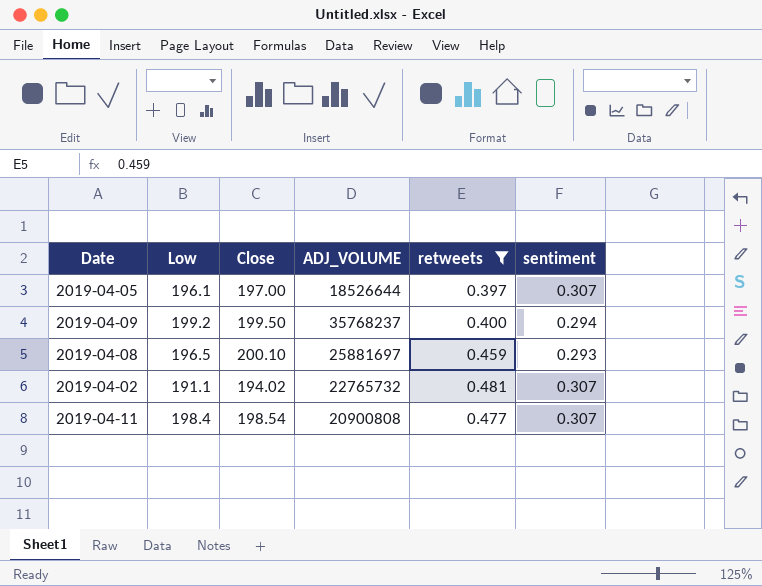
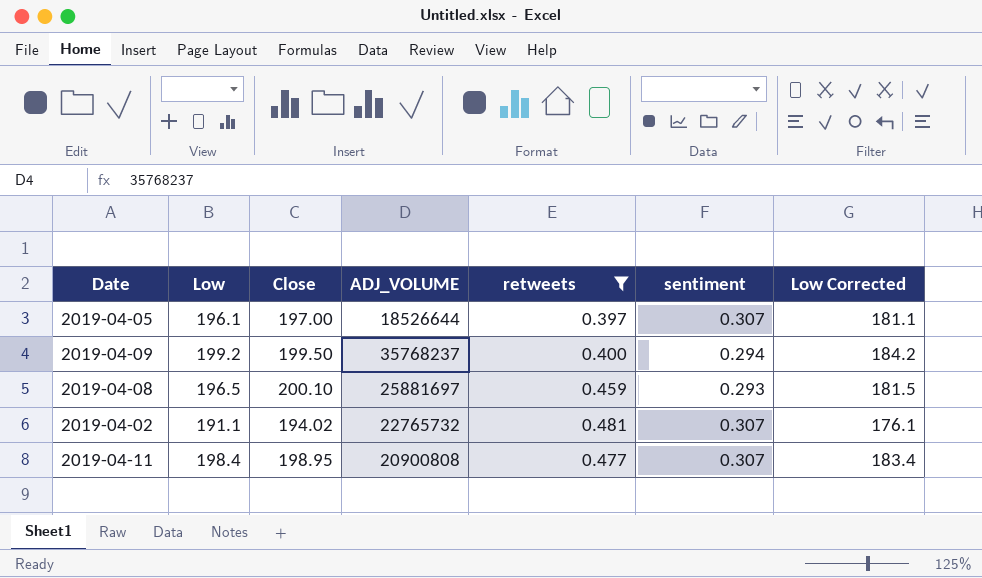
column Low Corrected | formula: none -> [Low] - 15
2019-04-11 | Close: 198.54 -> 198.95

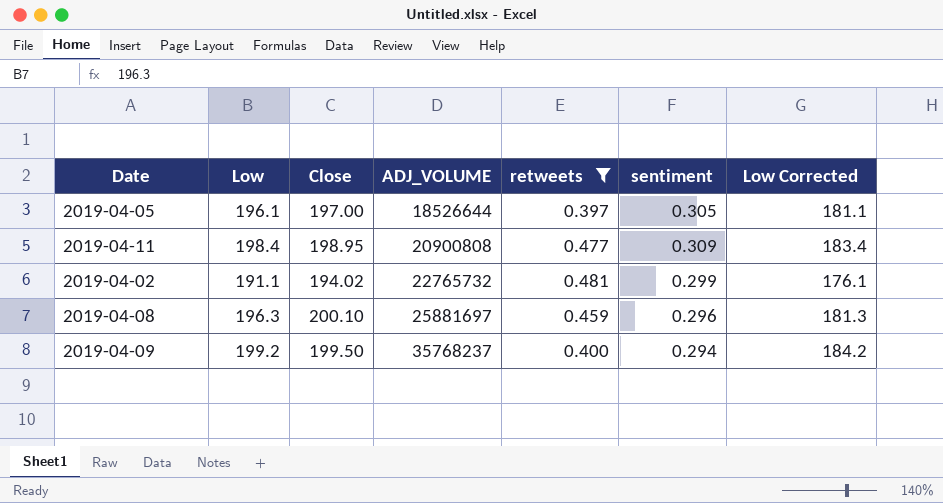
row order: none -> ADJ_VOLUME ascending
2019-04-05 | sentiment: 0.307 -> 0.305
2019-04-11 | sentiment: 0.307 -> 0.309
2019-04-02 | sentiment: 0.307 -> 0.299
2019-04-08 | Low: 196.5 -> 196.3
2019-04-08 | sentiment: 0.293 -> 0.296
2019-04-08 | Low Corrected: 181.5 -> 181.3

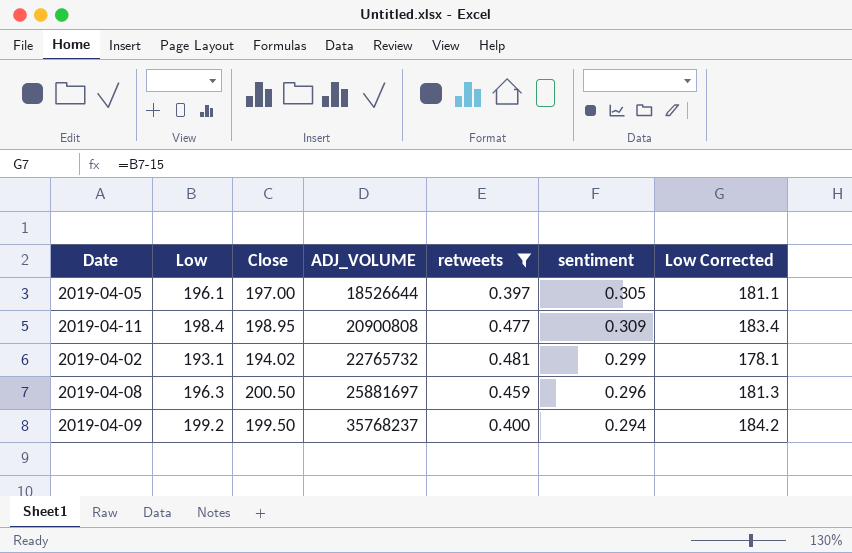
2019-04-02 | Low: 191.1 -> 193.1
2019-04-02 | Low Corrected: 176.1 -> 178.1
2019-04-08 | Close: 200.10 -> 200.50

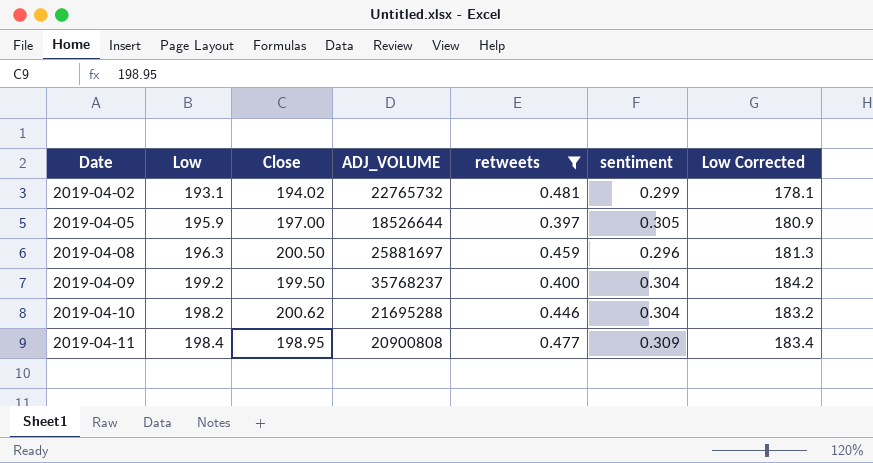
row order: ADJ_VOLUME ascending -> Date ascending
2019-04-05 | Low: 196.1 -> 195.9
2019-04-05 | Low Corrected: 181.1 -> 180.9
2019-04-09 | sentiment: 0.294 -> 0.304
row 2019-04-10: none -> 198.2 | 200.62 | 21695288 | 0.446 | 0.304 | 183.2

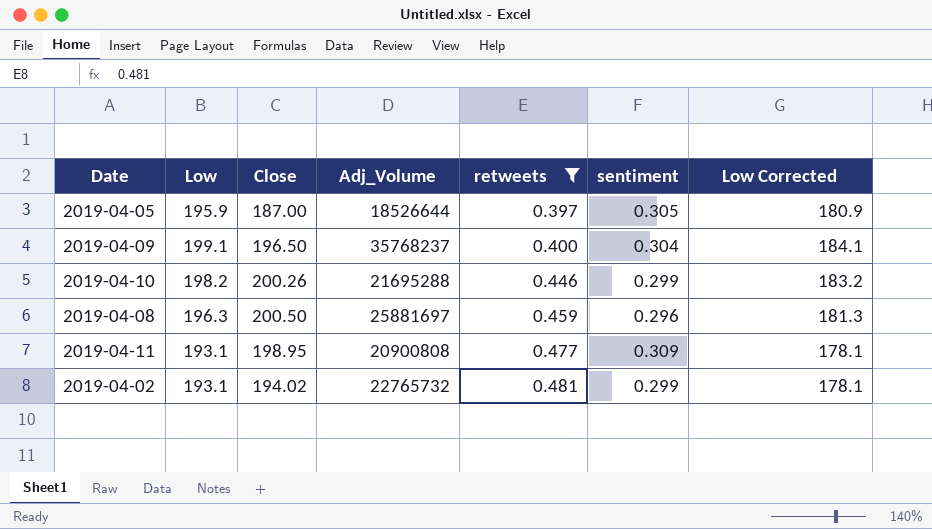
row order: Date ascending -> retweets ascending
column name: ADJ_VOLUME -> Adj_Volume
2019-04-05 | Close: 197.00 -> 187.00
2019-04-09 | Low: 199.2 -> 199.1
2019-04-09 | Close: 199.50 -> 196.50
2019-04-09 | Low Corrected: 184.2 -> 184.1
2019-04-10 | Close: 200.62 -> 200.26
2019-04-10 | sentiment: 0.304 -> 0.299
2019-04-11 | Low: 198.4 -> 193.1
2019-04-11 | Low Corrected: 183.4 -> 178.1

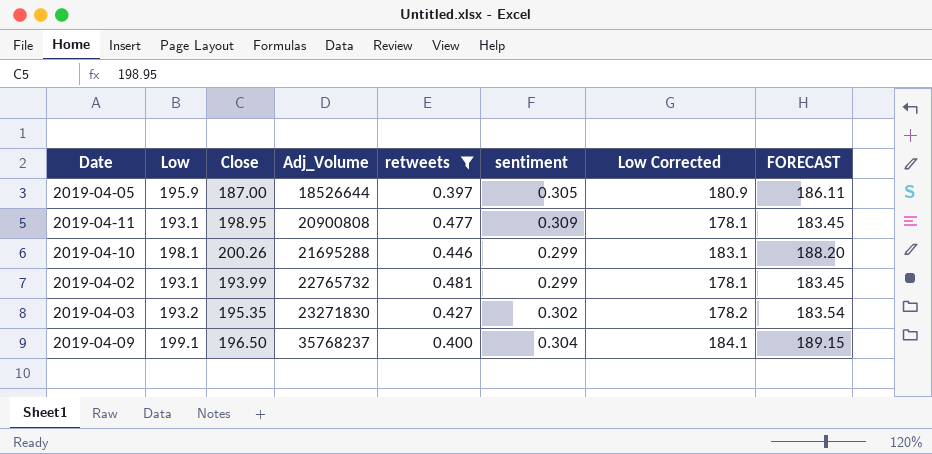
row order: retweets ascending -> Adj_Volume ascending
column FORECAST | formula: none -> [Low] * 0.95
row 2019-04-08: 196.3 | 200.50 | 25881697 | 0.459 | 0.296 | 181.3 -> none
2019-04-10 | Low: 198.2 -> 198.1
2019-04-10 | Low Corrected: 183.2 -> 183.1
2019-04-02 | Close: 194.02 -> 193.99
row 2019-04-03: none -> 193.2 | 195.35 | 23271830 | 0.427 | 0.302 | 178.2 | 183.54

